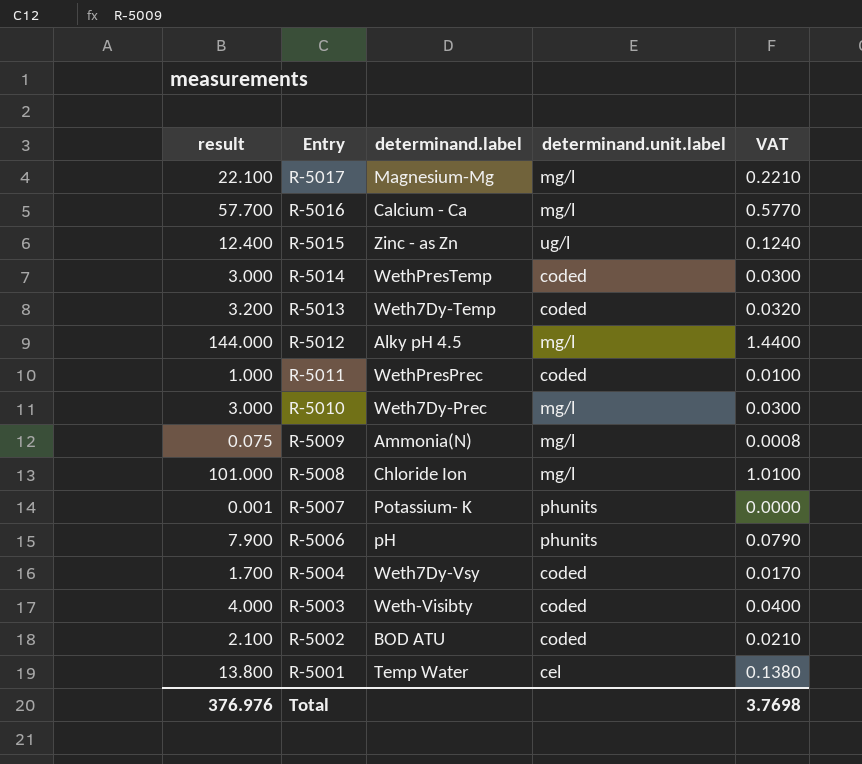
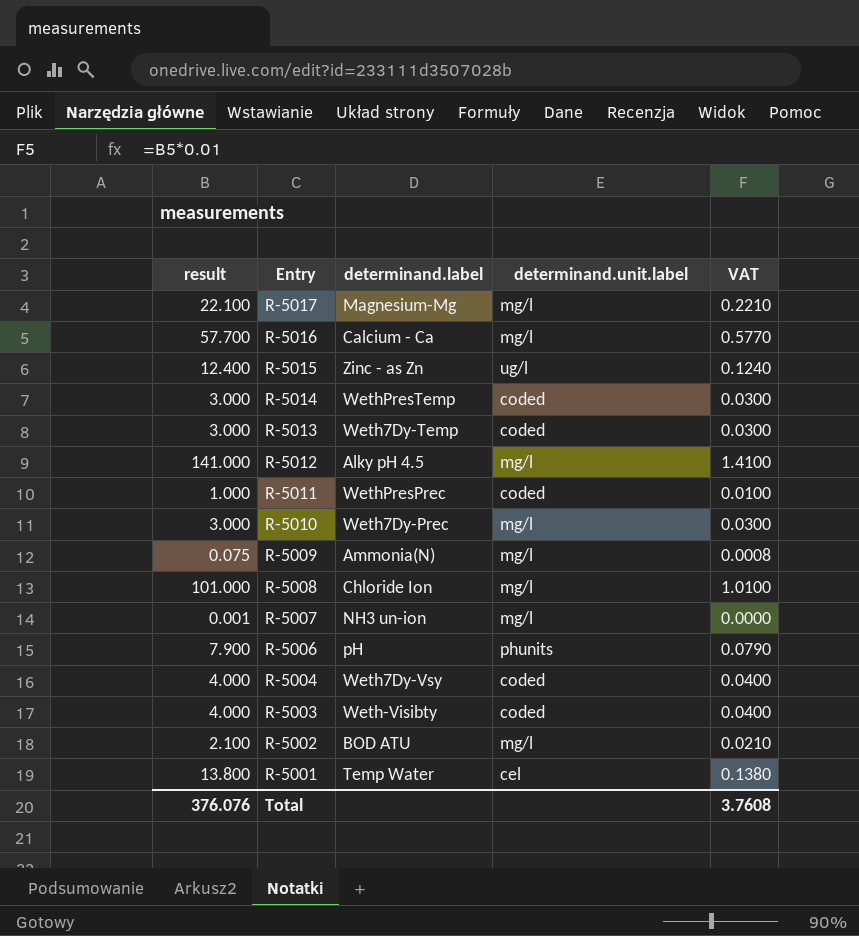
R-5013 | result: 3.200 -> 3.000
R-5013 | VAT: 0.0320 -> 0.0300
R-5012 | result: 144.000 -> 141.000
R-5012 | VAT: 1.4400 -> 1.4100
R-5007 | determinand.label: Potassium- K -> NH3 un-ion
R-5007 | determinand.unit.label: phunits -> mg/l
R-5004 | result: 1.700 -> 4.000
R-5004 | VAT: 0.0170 -> 0.0400
R-5002 | determinand.unit.label: coded -> mg/l
Total | result: 376.976 -> 376.076
Total | VAT: 3.7698 -> 3.7608

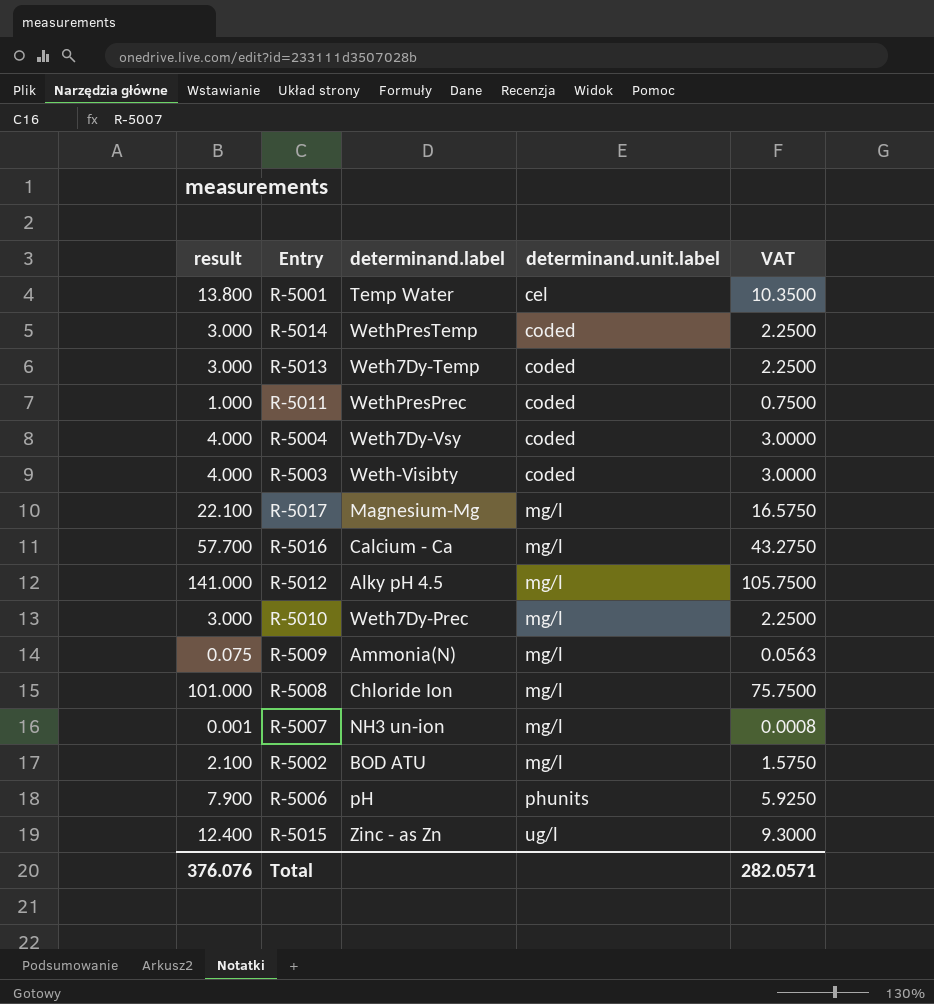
row order: Entry descending -> determinand.unit.label ascending
column VAT | formula: [result] * 0.01 -> [result] * 0.75
Total | VAT: 3.7608 -> 282.0571

